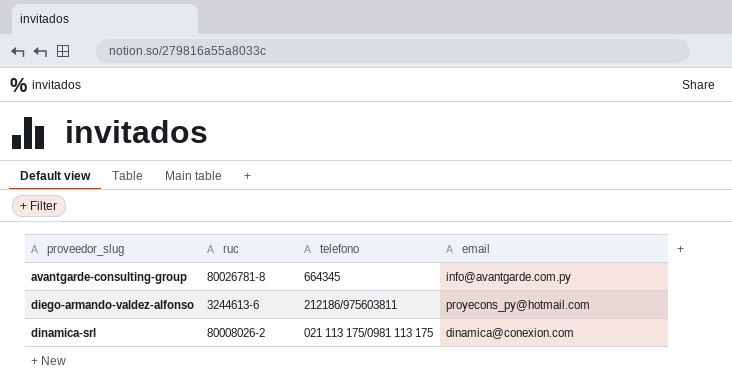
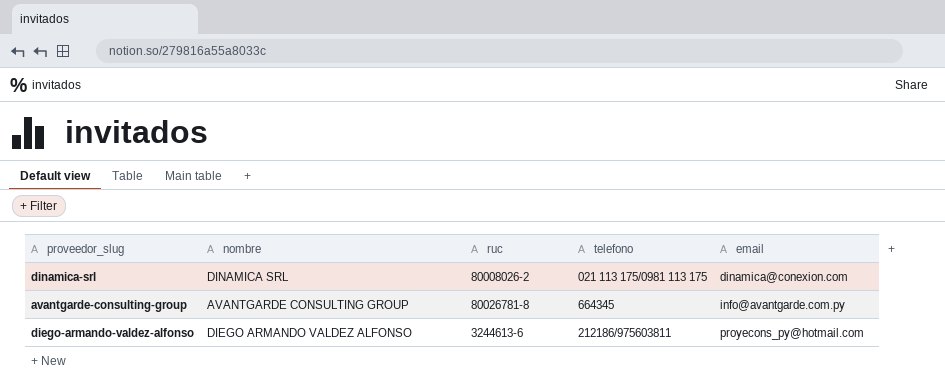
row order: proveedor_slug ascending -> email ascending
column nombre | position: none -> 2

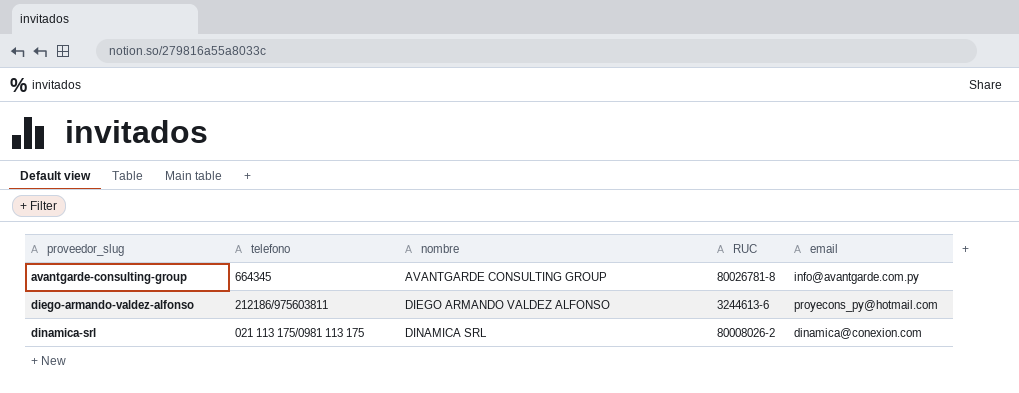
row order: email ascending -> proveedor_slug ascending
column telefono | position: 4 -> 2
column name: ruc -> RUC

